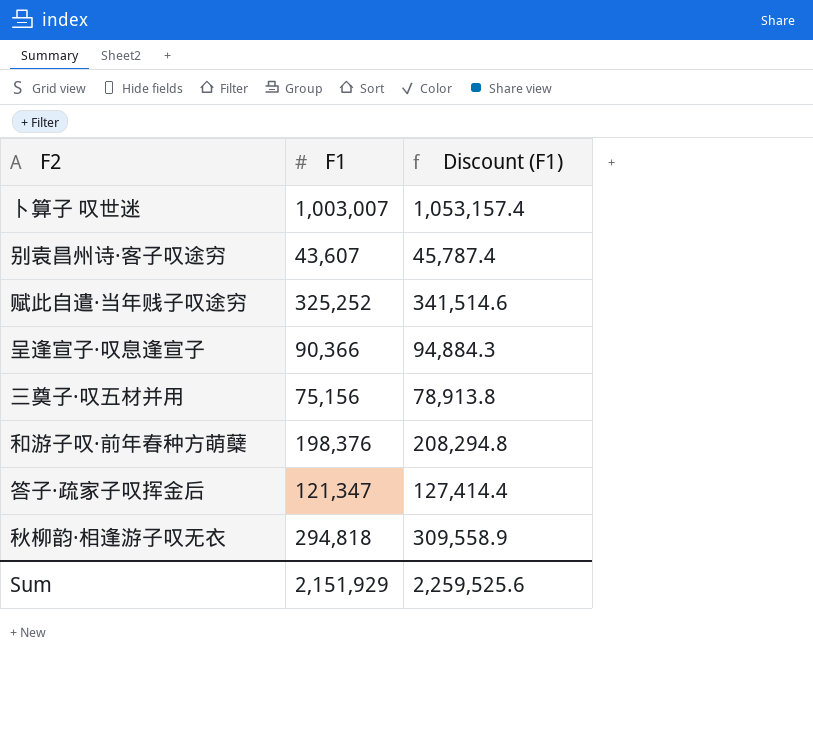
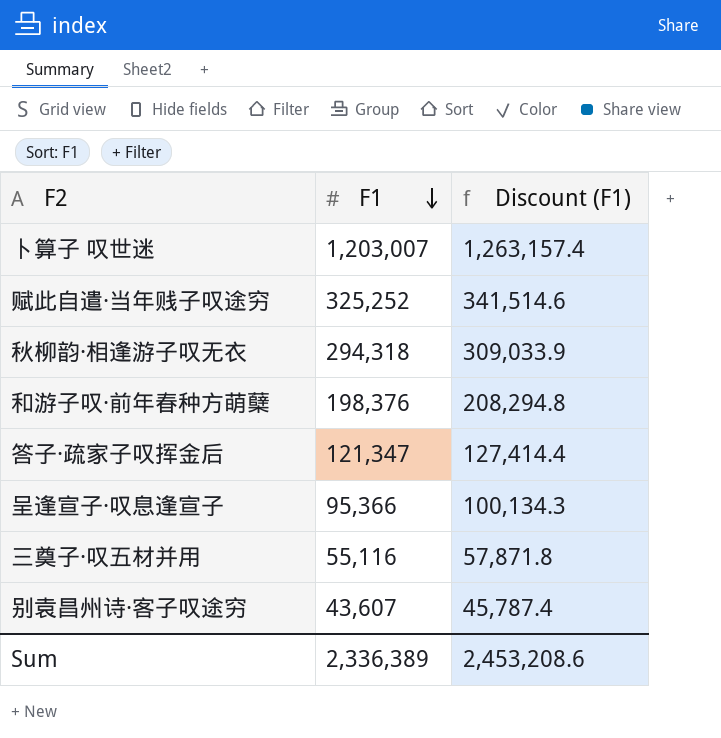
row order: none -> F1 descending
卜算子 叹世迷 | F1: 1,003,007 -> 1,203,007
卜算子 叹世迷 | Discount (F1): 1,053,157.4 -> 1,263,157.4
秋柳韵·相逢游子叹无衣 | F1: 294,818 -> 294,318
秋柳韵·相逢游子叹无衣 | Discount (F1): 309,558.9 -> 309,033.9
呈逢宣子·叹息逢宣子 | F1: 90,366 -> 95,366
呈逢宣子·叹息逢宣子 | Discount (F1): 94,884.3 -> 100,134.3
三奠子·叹五材并用 | F1: 75,156 -> 55,116
三奠子·叹五材并用 | Discount (F1): 78,913.8 -> 57,871.8
Sum | F1: 2,151,929 -> 2,336,389
Sum | Discount (F1): 2,259,525.6 -> 2,453,208.6

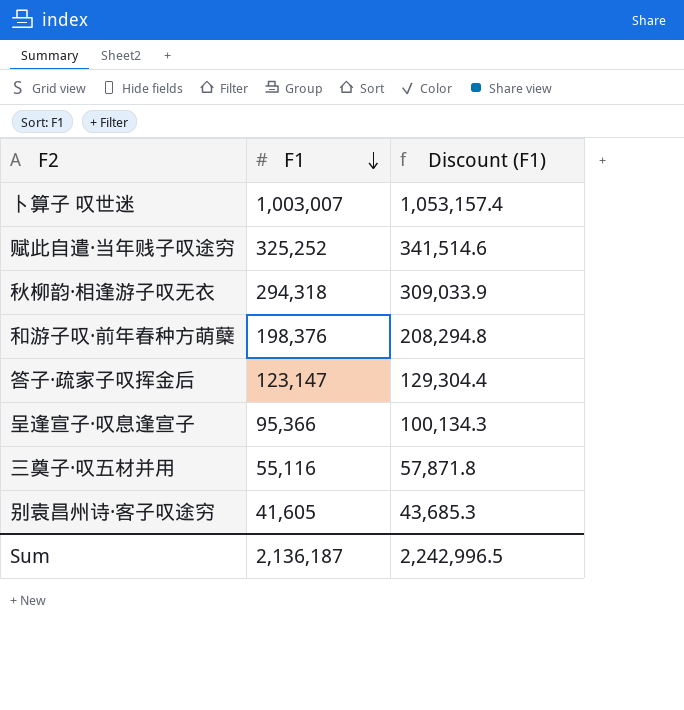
卜算子 叹世迷 | F1: 1,203,007 -> 1,003,007
卜算子 叹世迷 | Discount (F1): 1,263,157.4 -> 1,053,157.4
答子·疏家子叹挥金后 | F1: 121,347 -> 123,147
答子·疏家子叹挥金后 | Discount (F1): 127,414.4 -> 129,304.4
别袁昌州诗·客子叹途穷 | F1: 43,607 -> 41,605
别袁昌州诗·客子叹途穷 | Discount (F1): 45,787.4 -> 43,685.3
Sum | F1: 2,336,389 -> 2,136,187
Sum | Discount (F1): 2,453,208.6 -> 2,242,996.5

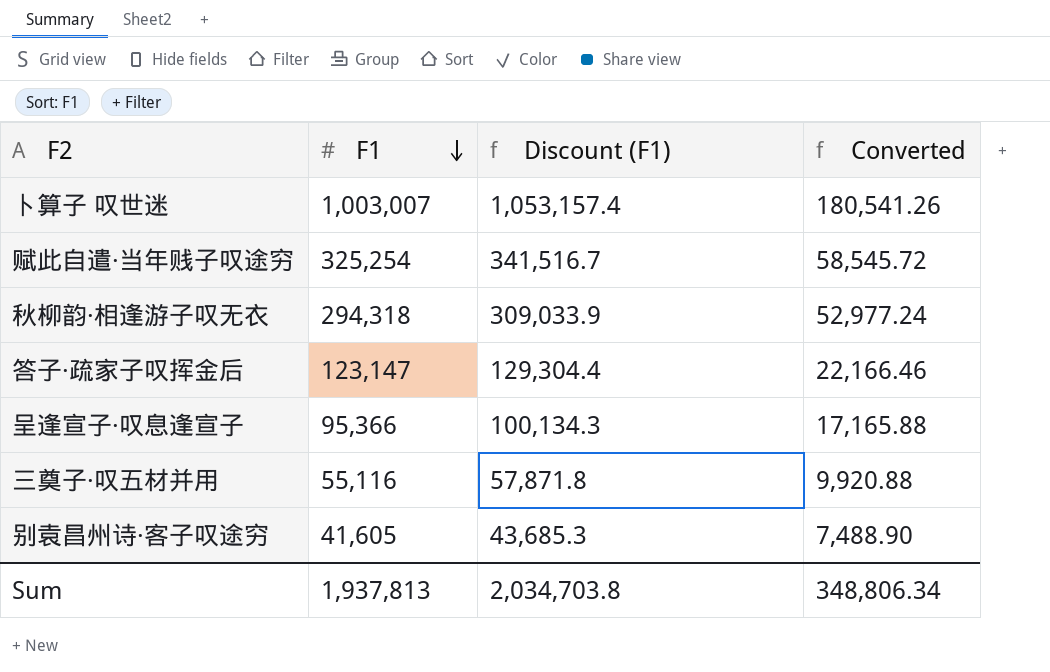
column Converted | formula: none -> [F1] * 0.18
row 和游子叹·前年春种方萌蘖: 198,376 | 208,294.8 -> none
赋此自遣·当年贱子叹途穷 | F1: 325,252 -> 325,254
赋此自遣·当年贱子叹途穷 | Discount (F1): 341,514.6 -> 341,516.7
Sum | F1: 2,136,187 -> 1,937,813
Sum | Discount (F1): 2,242,996.5 -> 2,034,703.8

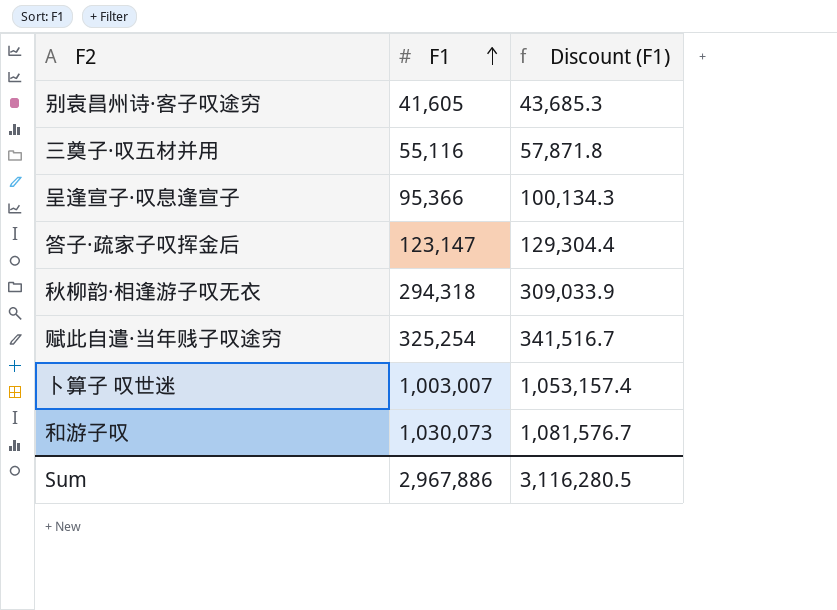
row order: F1 descending -> F1 ascending
column Converted | formula: [F1] * 0.18 -> none
row 和游子叹: none -> 1,030,073 | 1,081,576.7
Sum | F1: 1,937,813 -> 2,967,886
Sum | Discount (F1): 2,034,703.8 -> 3,116,280.5

